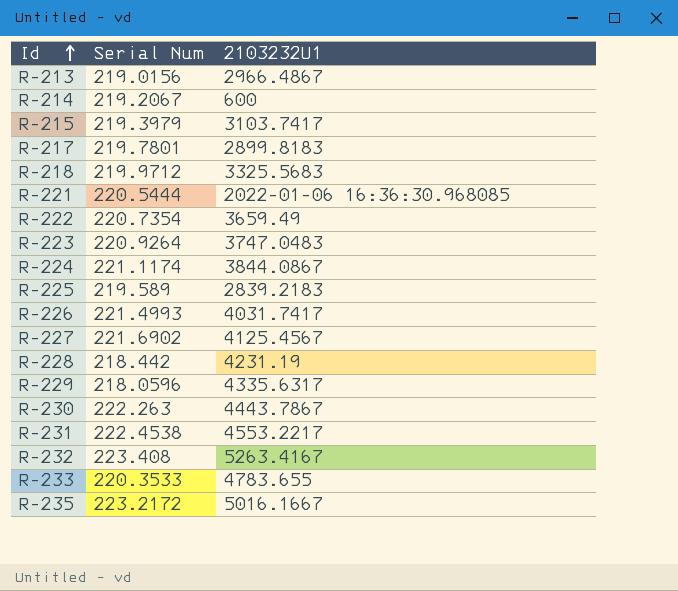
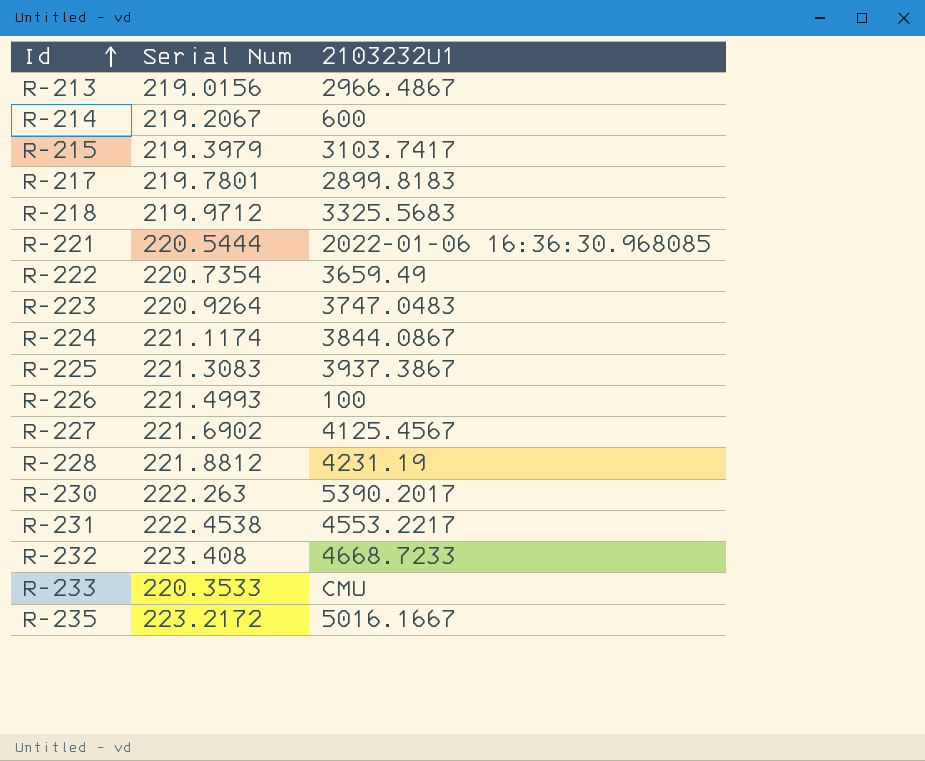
row R-229: 218.0596 | 4335.6317 -> none
R-225 | Serial Num: 219.589 -> 221.3083
R-225 | 2103232U1: 2839.2183 -> 3937.3867
R-226 | 2103232U1: 4031.7417 -> 100
R-228 | Serial Num: 218.442 -> 221.8812
R-230 | 2103232U1: 4443.7867 -> 5390.2017
R-232 | 2103232U1: 5263.4167 -> 4668.7233
R-233 | 2103232U1: 4783.655 -> CMU

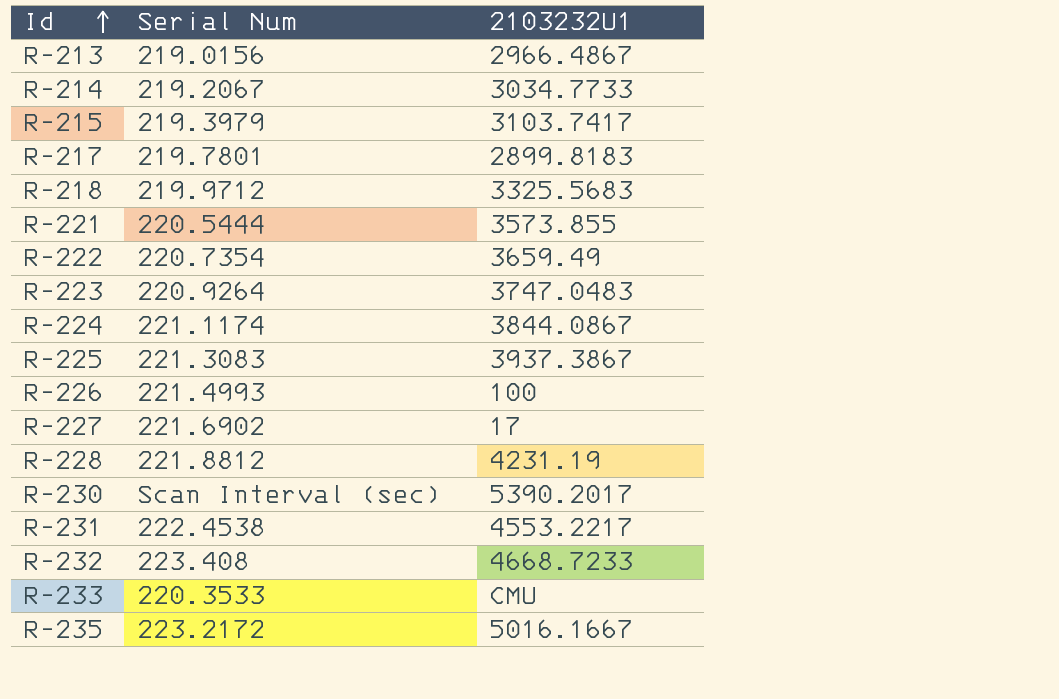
R-214 | 2103232U1: 600 -> 3034.7733
R-221 | 2103232U1: 2022-01-06 16:36:30.968085 -> 3573.855
R-227 | 2103232U1: 4125.4567 -> 17
R-230 | Serial Num: 222.263 -> Scan Interval (sec)

